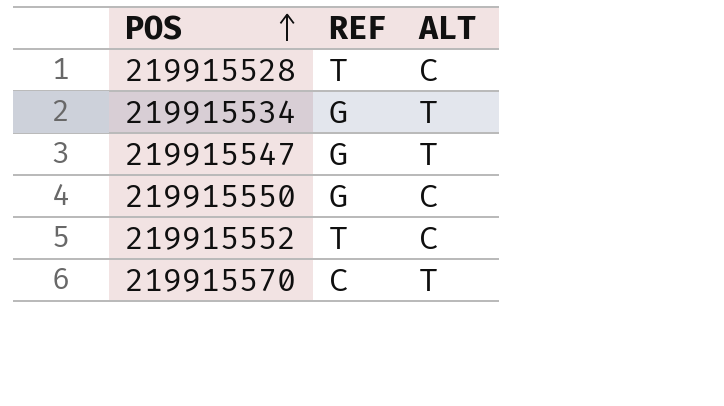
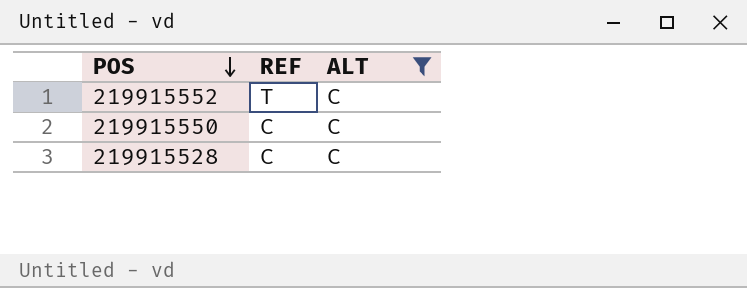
filter: none -> ALT = C
row order: POS ascending -> POS descending
219915550 | REF: G -> C
219915528 | REF: T -> C

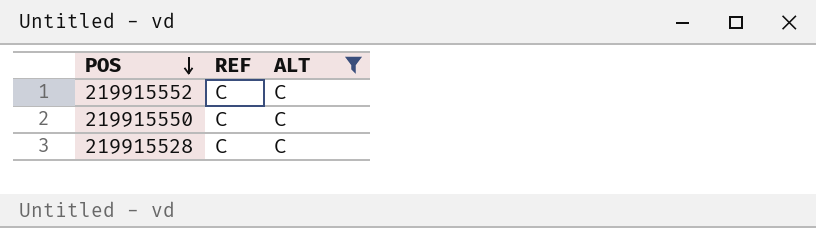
219915552 | REF: T -> C

